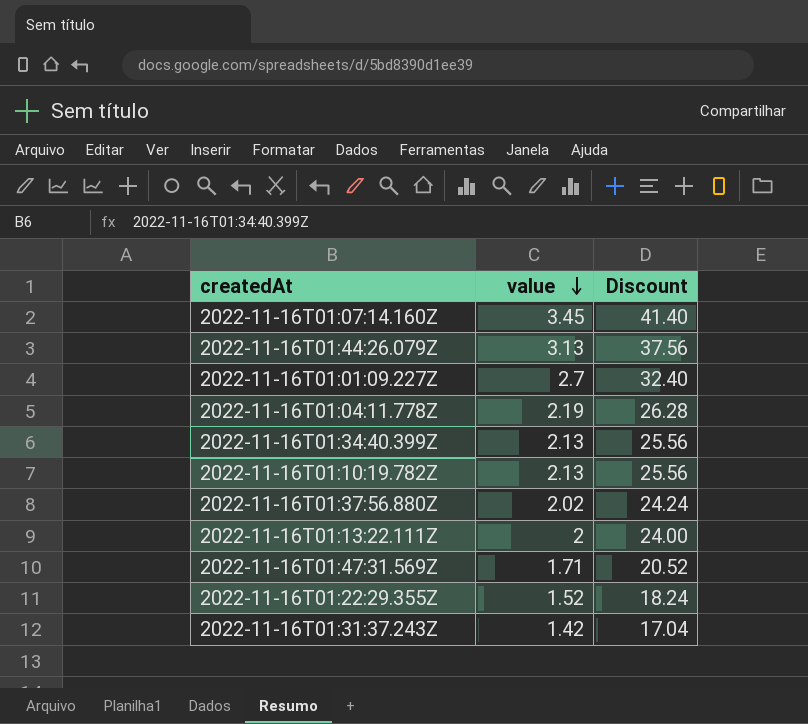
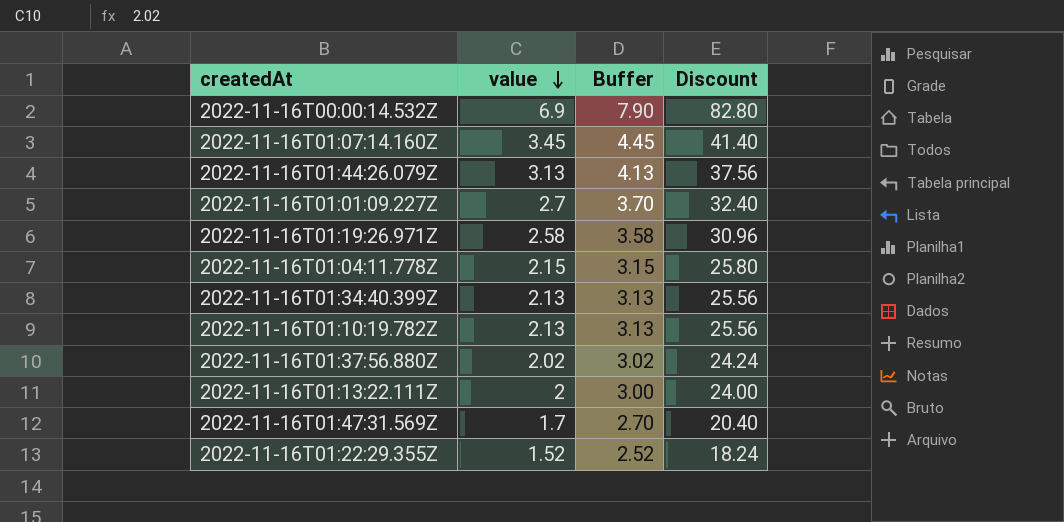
column Buffer | formula: none -> [value] + 1
row 2022-11-16T01:31:37.243Z: 1.42 | 17.04 -> none
row 2022-11-16T00:00:14.532Z: none -> 6.9 | 7.90 | 82.80
row 2022-11-16T01:19:26.971Z: none -> 2.58 | 3.58 | 30.96
2022-11-16T01:04:11.778Z | value: 2.19 -> 2.15
2022-11-16T01:04:11.778Z | Discount: 26.28 -> 25.80
2022-11-16T01:47:31.569Z | value: 1.71 -> 1.7
2022-11-16T01:47:31.569Z | Discount: 20.52 -> 20.40

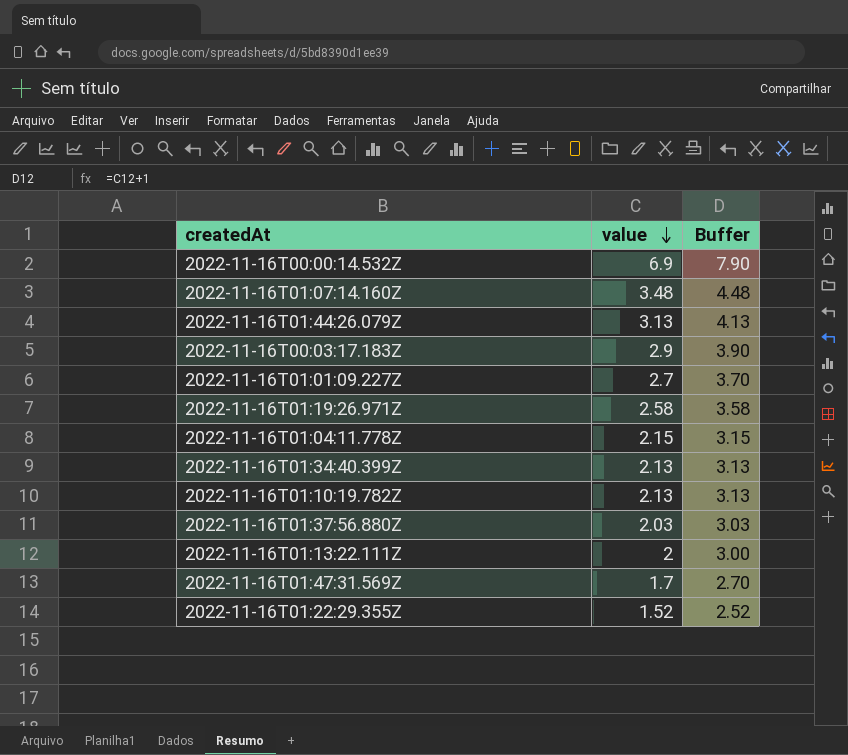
column Discount | formula: [value] * 12 -> none
2022-11-16T01:07:14.160Z | value: 3.45 -> 3.48
2022-11-16T01:07:14.160Z | Buffer: 4.45 -> 4.48
row 2022-11-16T00:03:17.183Z: none -> 2.9 | 3.90
2022-11-16T01:37:56.880Z | value: 2.02 -> 2.03
2022-11-16T01:37:56.880Z | Buffer: 3.02 -> 3.03

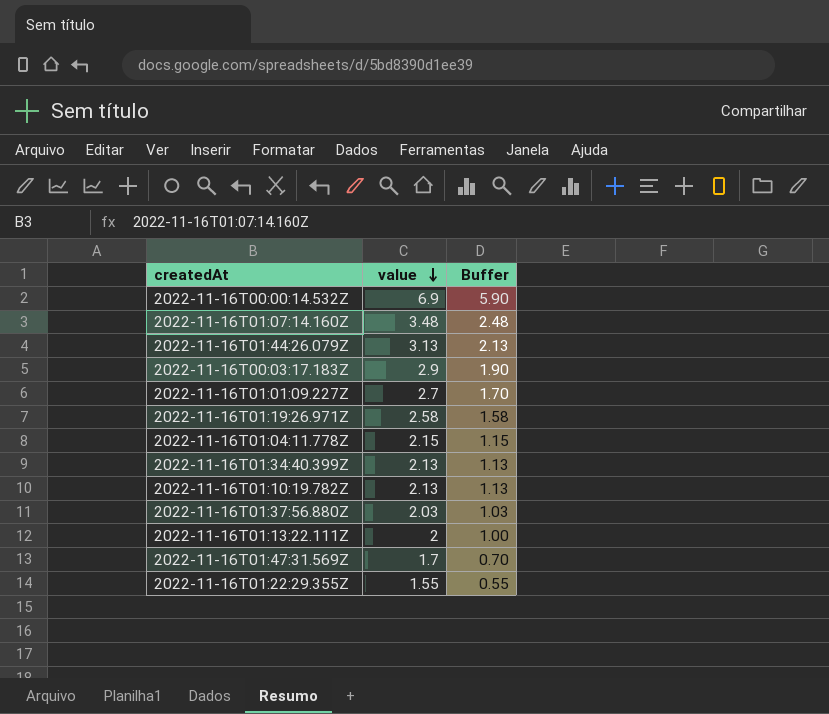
column Buffer | formula: [value] + 1 -> [value] - 1
2022-11-16T01:22:29.355Z | value: 1.52 -> 1.55

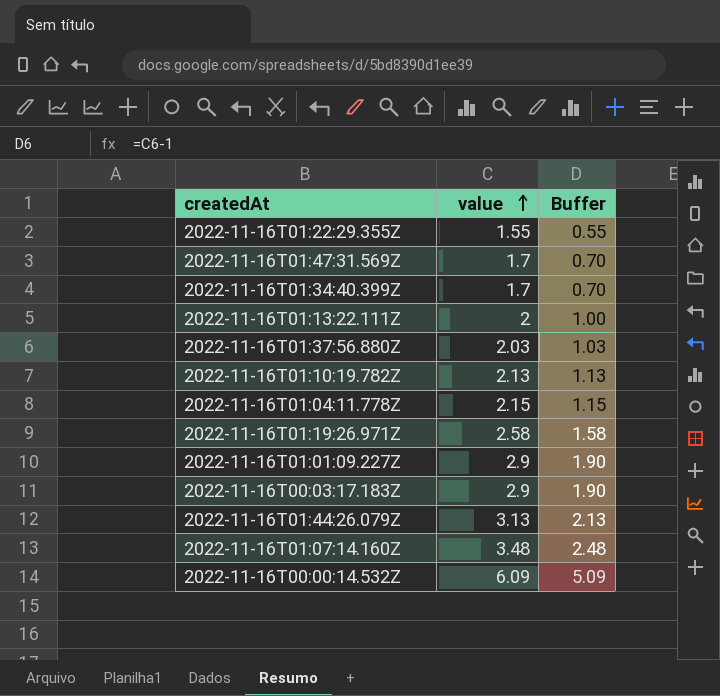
row order: value descending -> value ascending
2022-11-16T01:34:40.399Z | value: 2.13 -> 1.7
2022-11-16T01:34:40.399Z | Buffer: 1.13 -> 0.70
2022-11-16T01:01:09.227Z | value: 2.7 -> 2.9
2022-11-16T01:01:09.227Z | Buffer: 1.70 -> 1.90
2022-11-16T00:00:14.532Z | value: 6.9 -> 6.09
2022-11-16T00:00:14.532Z | Buffer: 5.90 -> 5.09

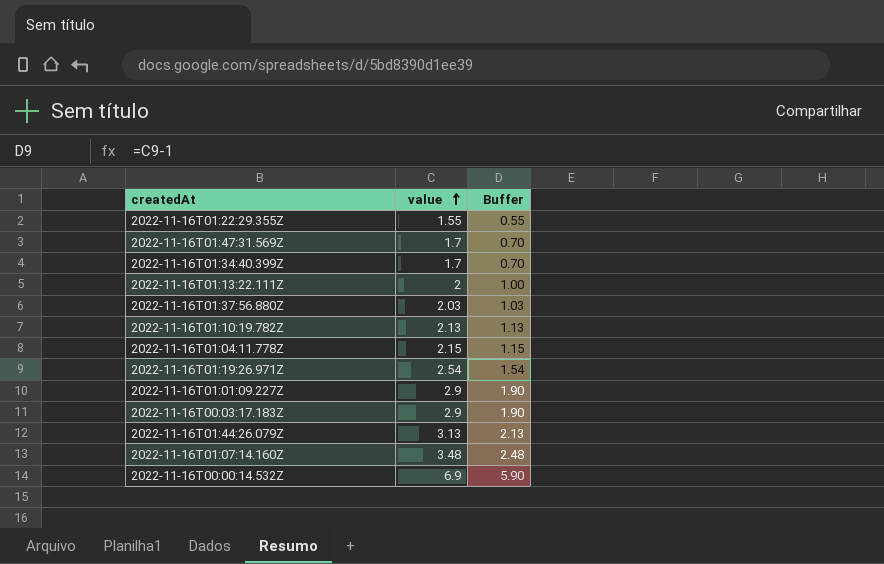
2022-11-16T01:19:26.971Z | value: 2.58 -> 2.54
2022-11-16T01:19:26.971Z | Buffer: 1.58 -> 1.54
2022-11-16T00:00:14.532Z | value: 6.09 -> 6.9
2022-11-16T00:00:14.532Z | Buffer: 5.09 -> 5.90

